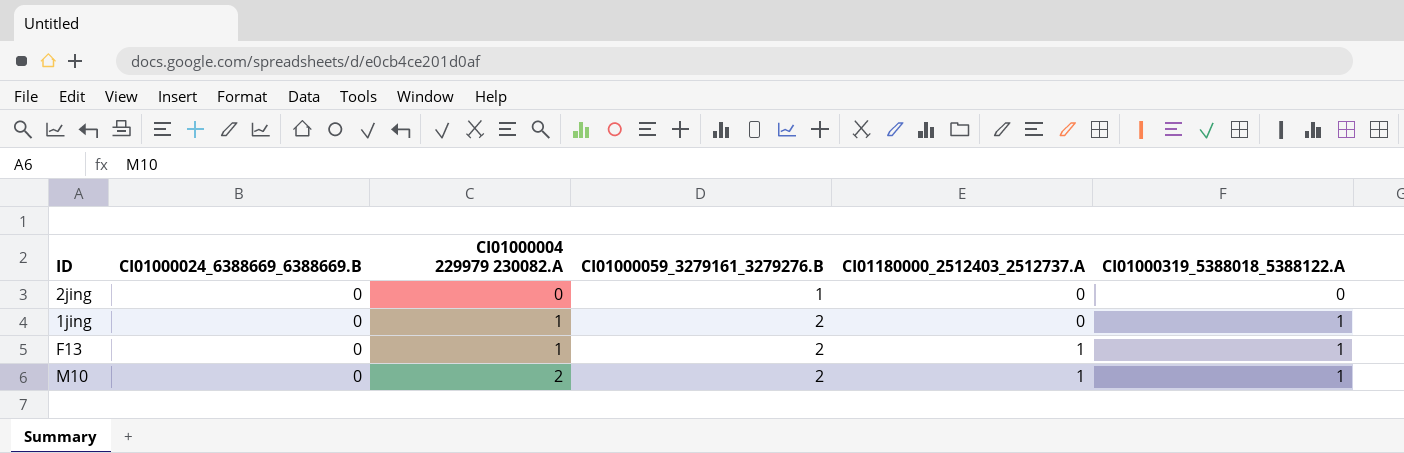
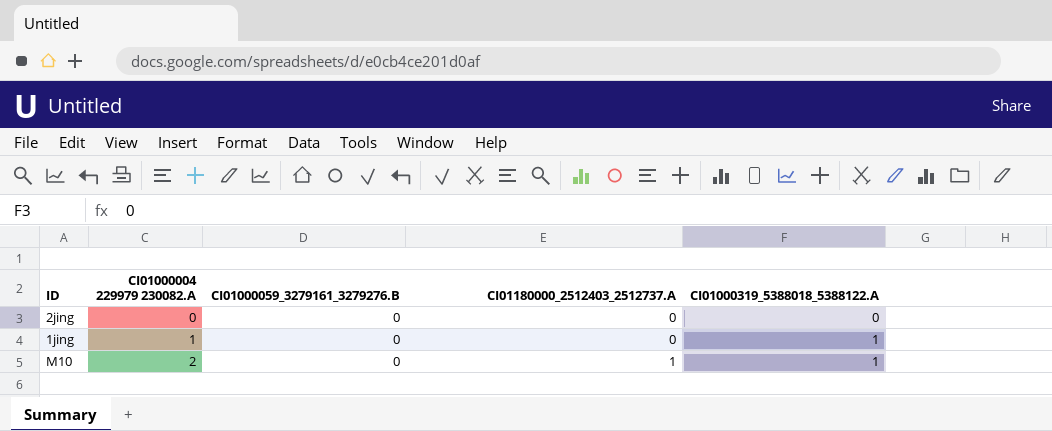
column CI01000024_6388669_6388669.B | position: 2 -> none
row F13: 0 | 1 | 2 | 1 | 1 -> none
2jing | CI01000059_3279161_3279276.B: 1 -> 0
1jing | CI01000059_3279161_3279276.B: 2 -> 0
M10 | CI01000059_3279161_3279276.B: 2 -> 0

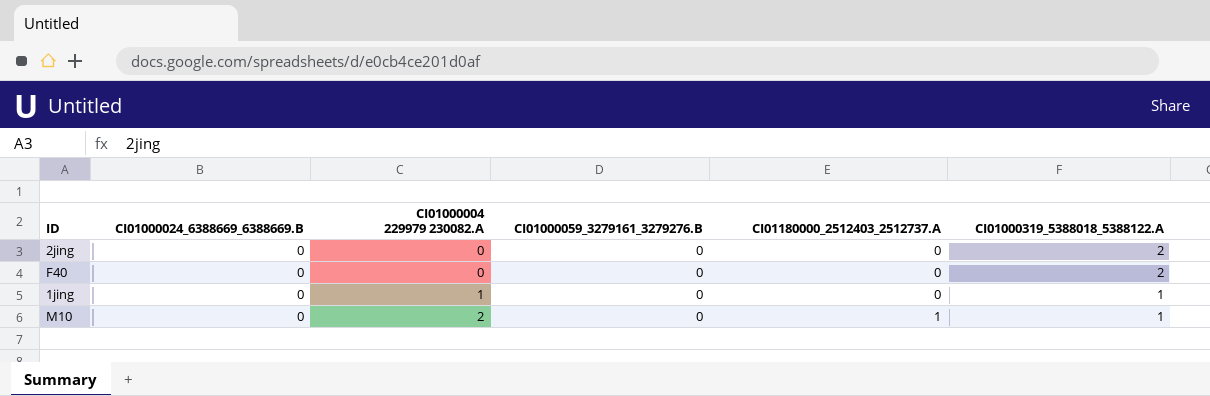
column CI01000024_6388669_6388669.B | position: none -> 2
2jing | CI01000319_5388018_5388122.A: 0 -> 2
row F40: none -> 0 | 0 | 0 | 0 | 2

